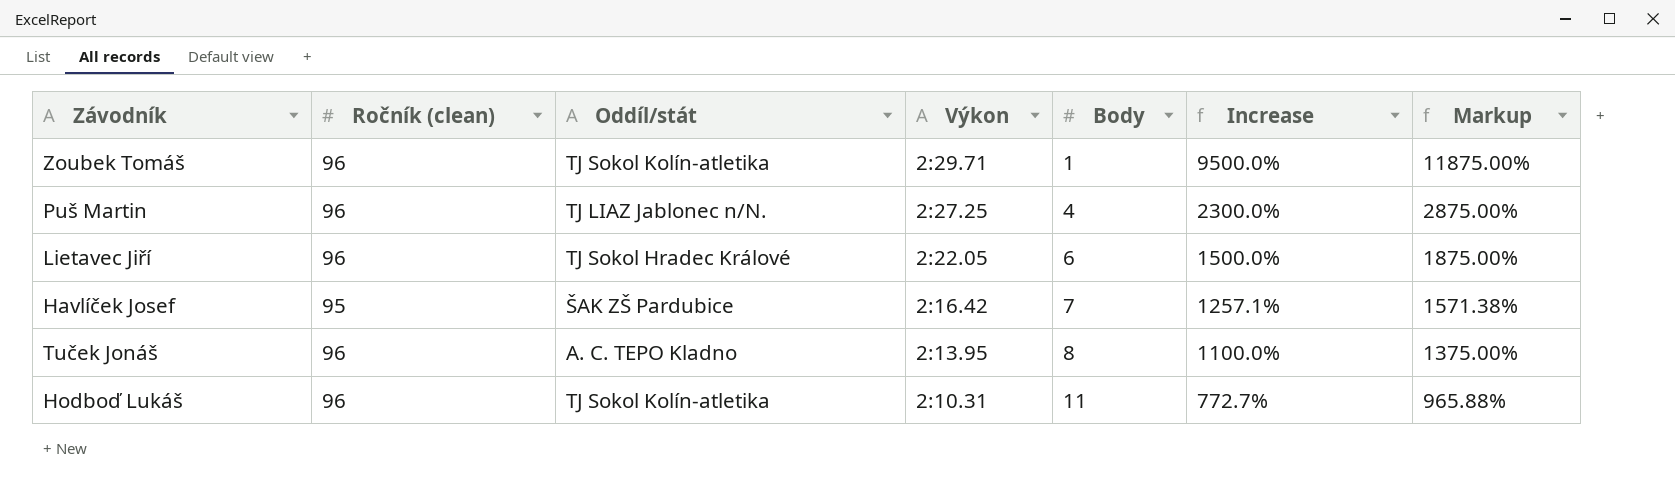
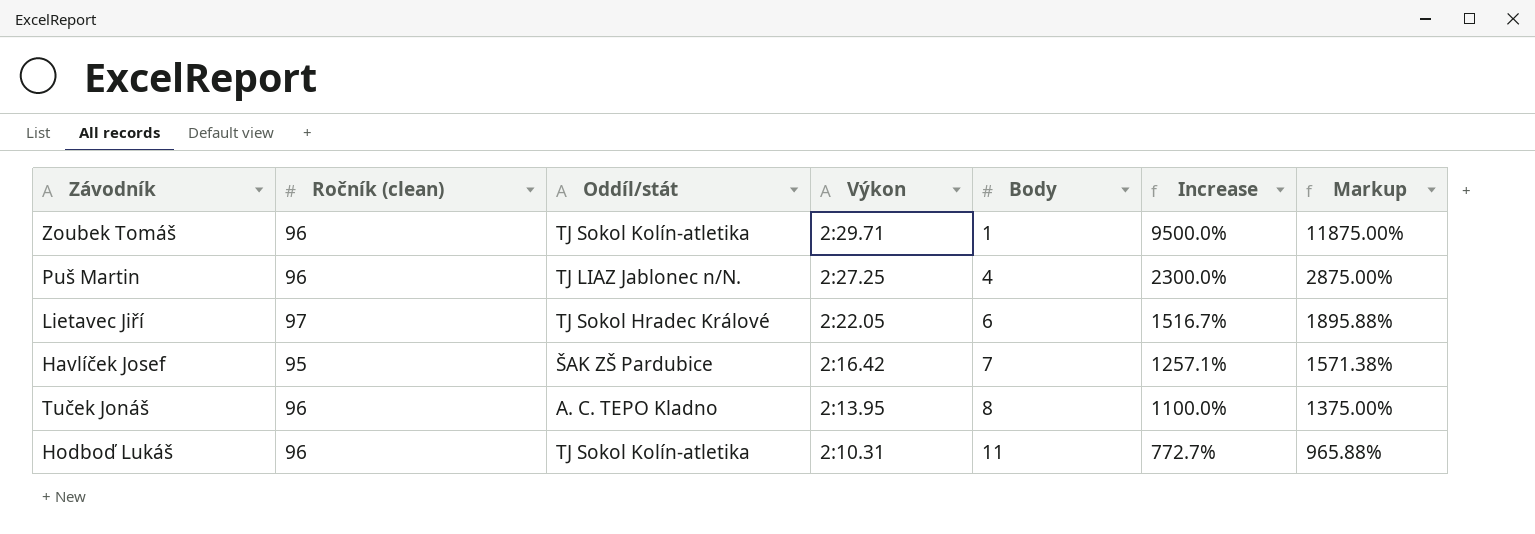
Lietavec Jiří | Ročník (clean): 96 -> 97
Lietavec Jiří | Increase: 1500.0% -> 1516.7%
Lietavec Jiří | Markup: 1875.00% -> 1895.88%

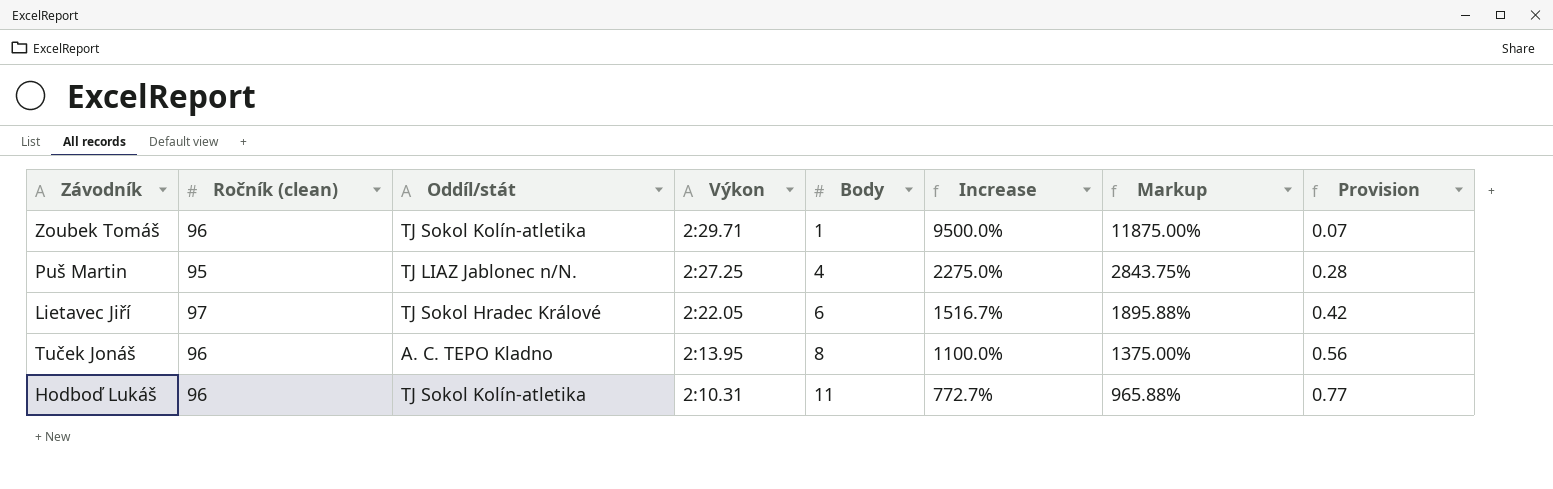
column Provision | formula: none -> [Body] * 0.07
row Havlíček Josef: 95 | ŠAK ZŠ Pardubice | 2:16.42 | 7 | 1257.1% | 1571.38% -> none
Puš Martin | Ročník (clean): 96 -> 95
Puš Martin | Increase: 2300.0% -> 2275.0%
Puš Martin | Markup: 2875.00% -> 2843.75%

